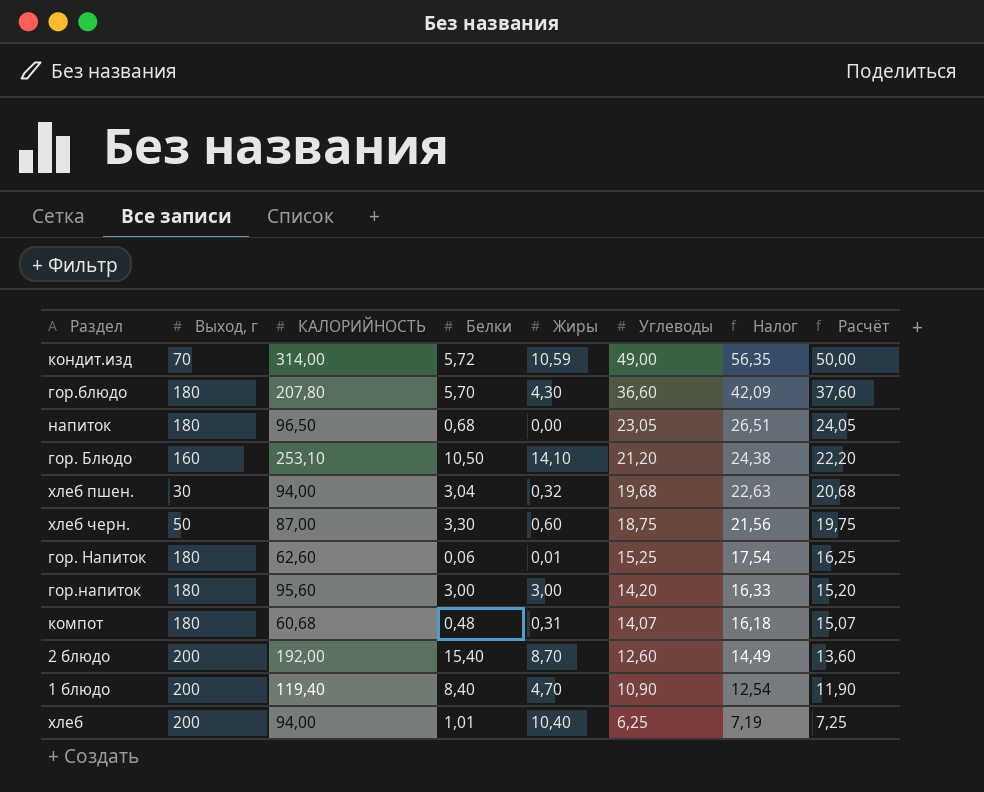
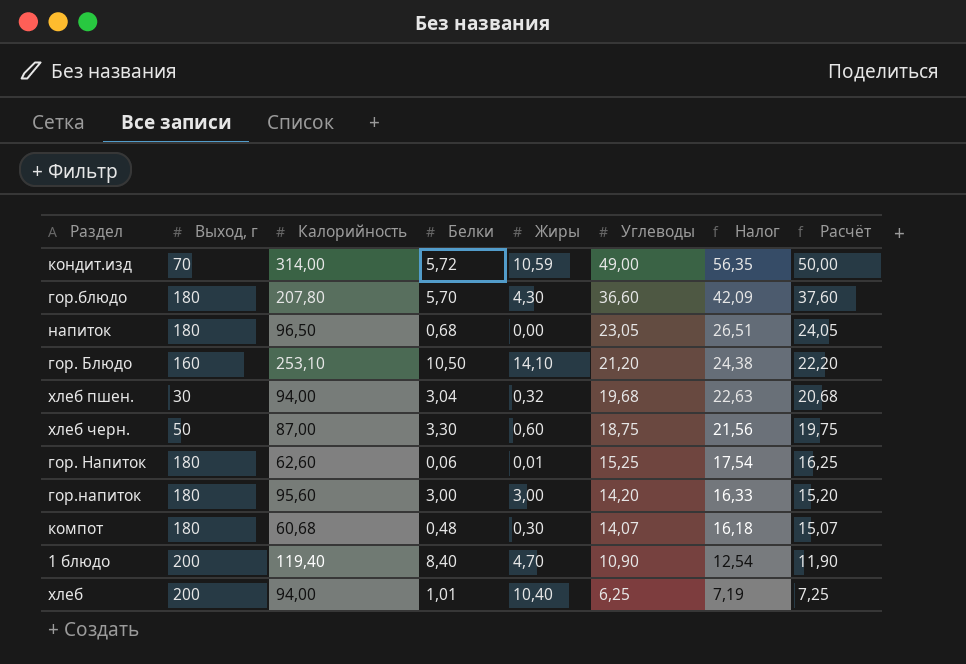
column name: КАЛОРИЙНОСТЬ -> Калорийность
row 2 блюдо: 200 | 192,00 | 15,40 | 8,70 | 12,60 | 14,49 | 13,60 -> none
компот | Жиры: 0,31 -> 0,30

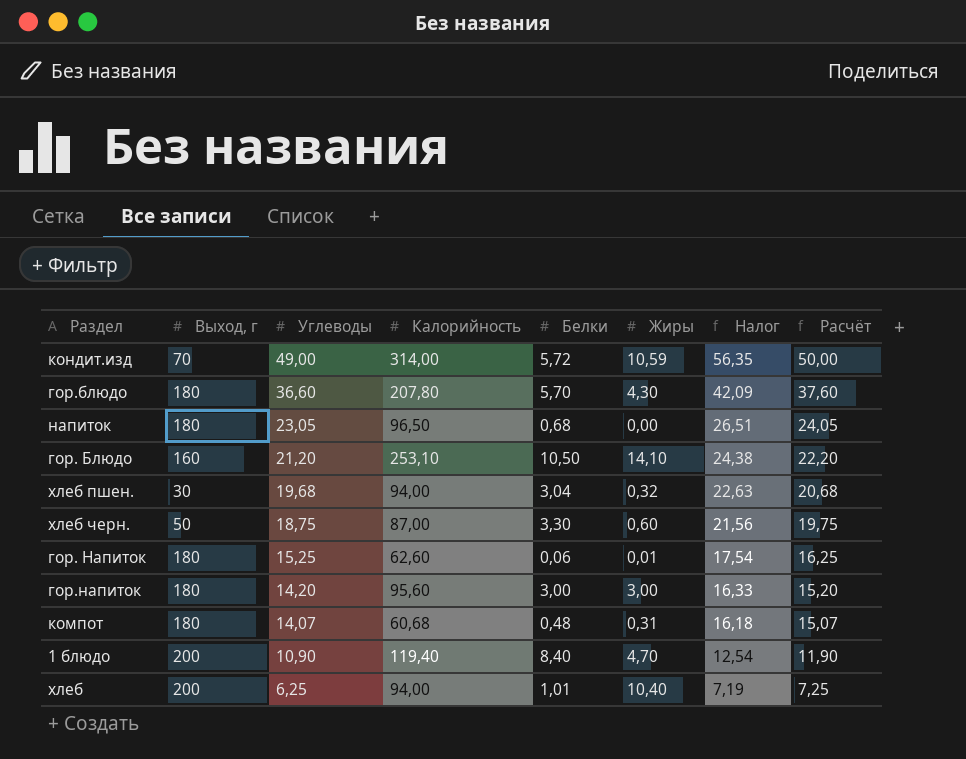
column Углеводы | position: 6 -> 3
компот | Жиры: 0,30 -> 0,31

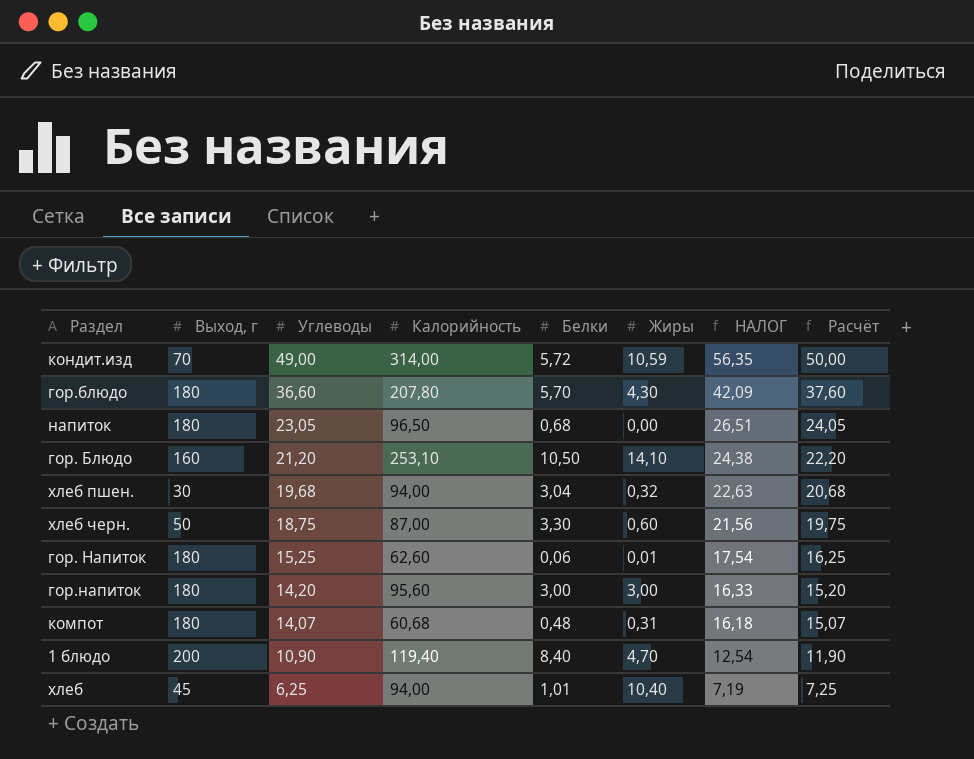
column name: Налог -> НАЛОГ
хлеб | Выход, г: 200 -> 45

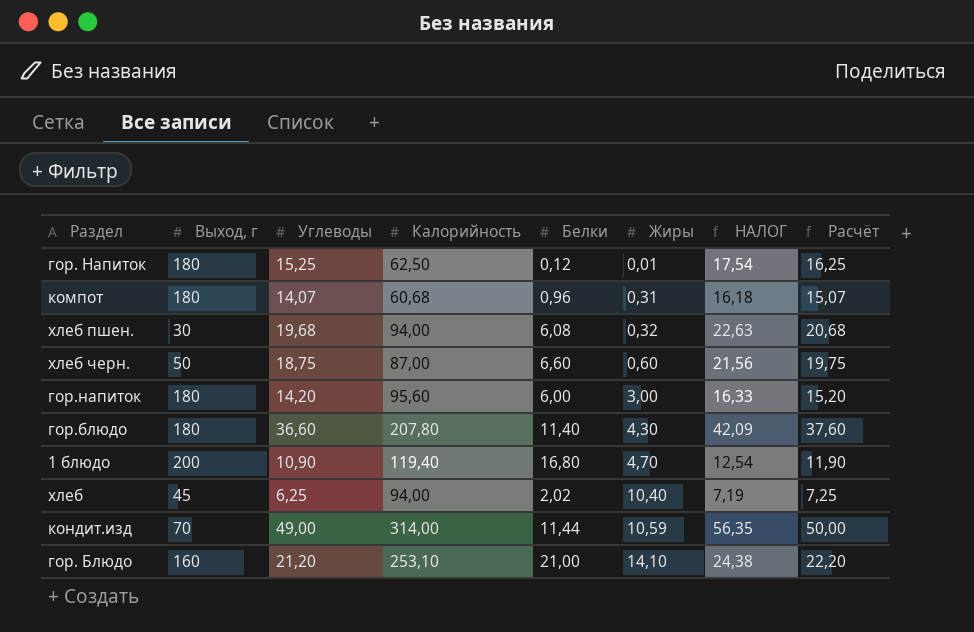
row order: Углеводы descending -> Жиры ascending
row напиток: 180 | 23,05 | 96,50 | 0,68 | 0,00 | 26,51 | 24,05 -> none
гор. Напиток | Калорийность: 62,60 -> 62,50
гор. Напиток | Белки: 0,06 -> 0,12
компот | Белки: 0,48 -> 0,96
хлеб пшен. | Белки: 3,04 -> 6,08
хлеб черн. | Белки: 3,30 -> 6,60
гор.напиток | Белки: 3,00 -> 6,00
гор.блюдо | Белки: 5,70 -> 11,40
1 блюдо | Белки: 8,40 -> 16,80
хлеб | Белки: 1,01 -> 2,02
кондит.изд | Белки: 5,72 -> 11,44
гор. Блюдо | Белки: 10,50 -> 21,00

